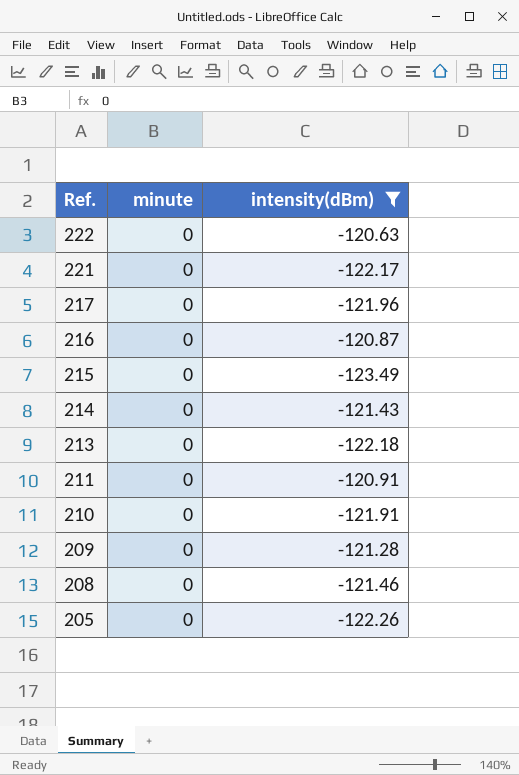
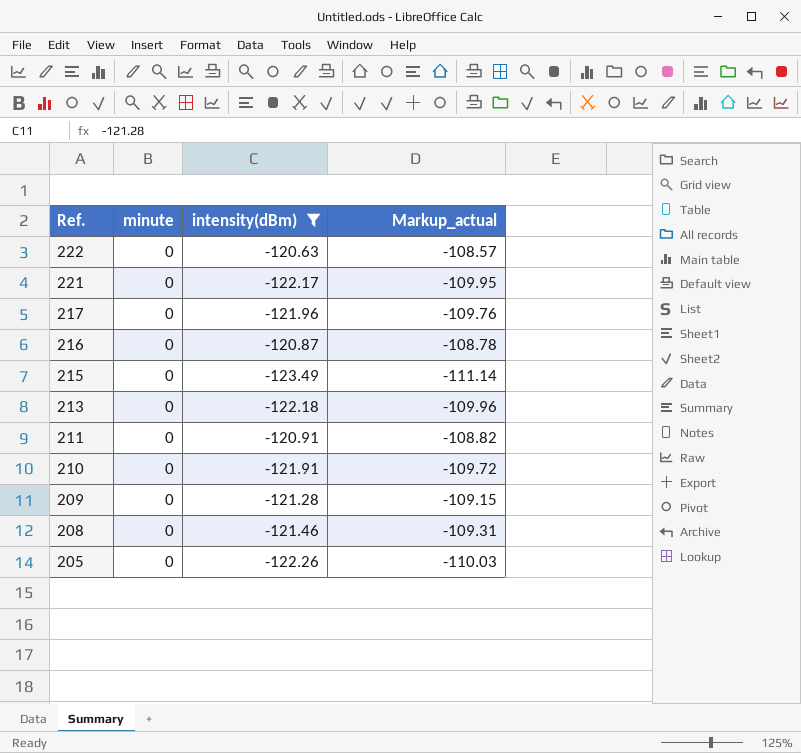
column Markup_actual | formula: none -> [intensity(dBm)] * 0.9
row 214: 0 | -121.43 -> none

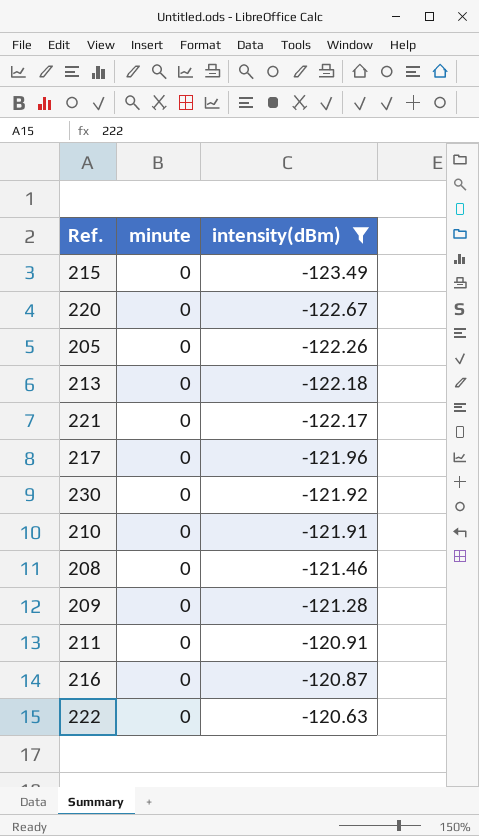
row order: Ref. descending -> intensity(dBm) ascending
column Markup_actual | formula: [intensity(dBm)] * 0.9 -> none
row 220: none -> 0 | -122.67
row 230: none -> 0 | -121.92

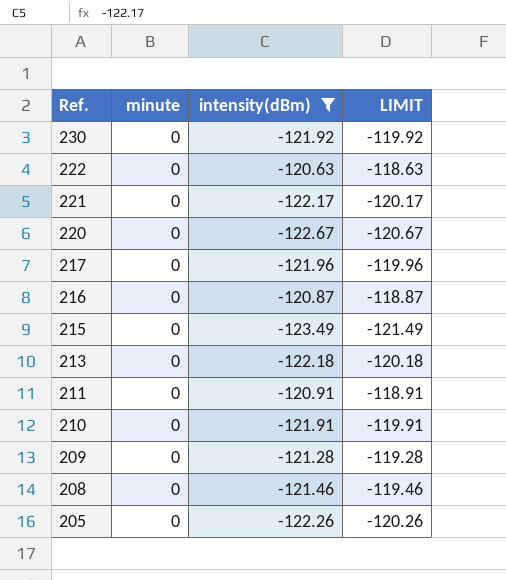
row order: intensity(dBm) ascending -> Ref. descending
column LIMIT | formula: none -> [intensity(dBm)] + 2

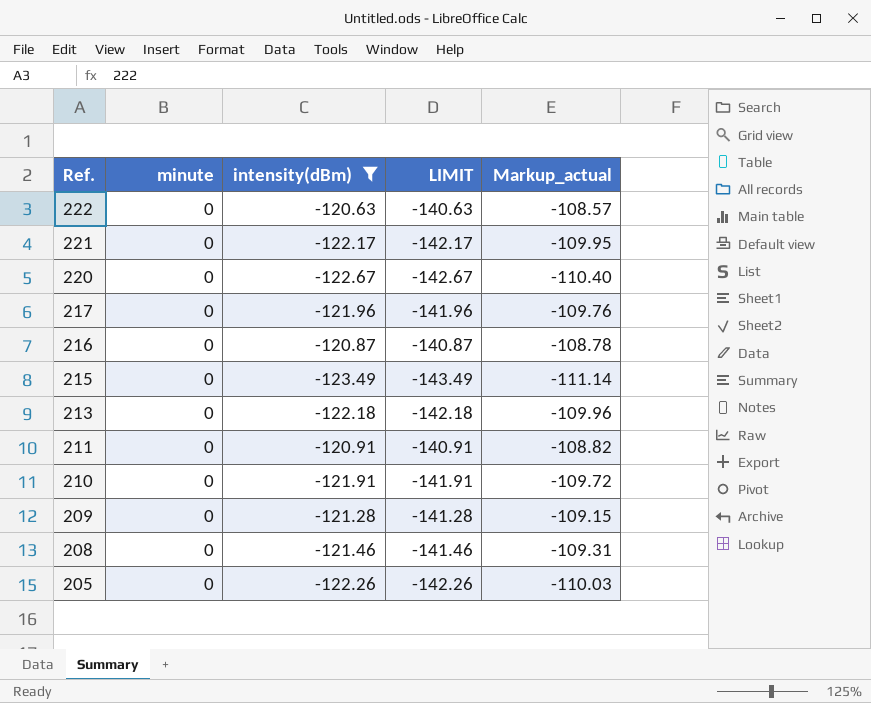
column LIMIT | formula: [intensity(dBm)] + 2 -> [intensity(dBm)] - 20
column Markup_actual | formula: none -> [intensity(dBm)] * 0.9
row 230: 0 | -121.92 | -119.92 -> none

